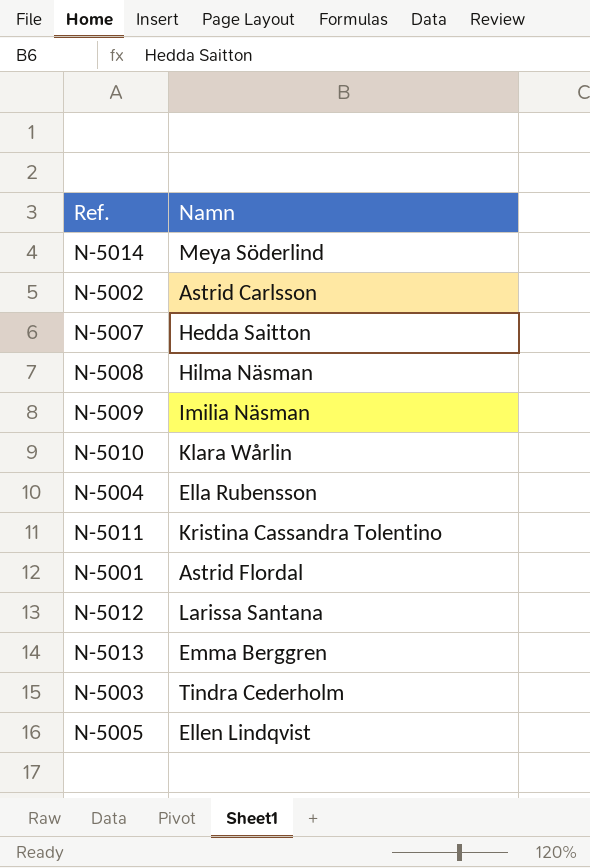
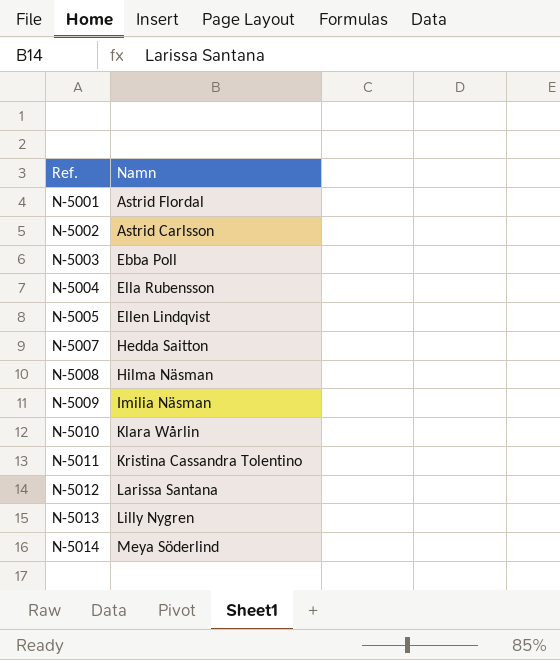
row order: none -> Ref. ascending
N-5003 | Namn: Tindra Cederholm -> Ebba Poll
N-5013 | Namn: Emma Berggren -> Lilly Nygren

